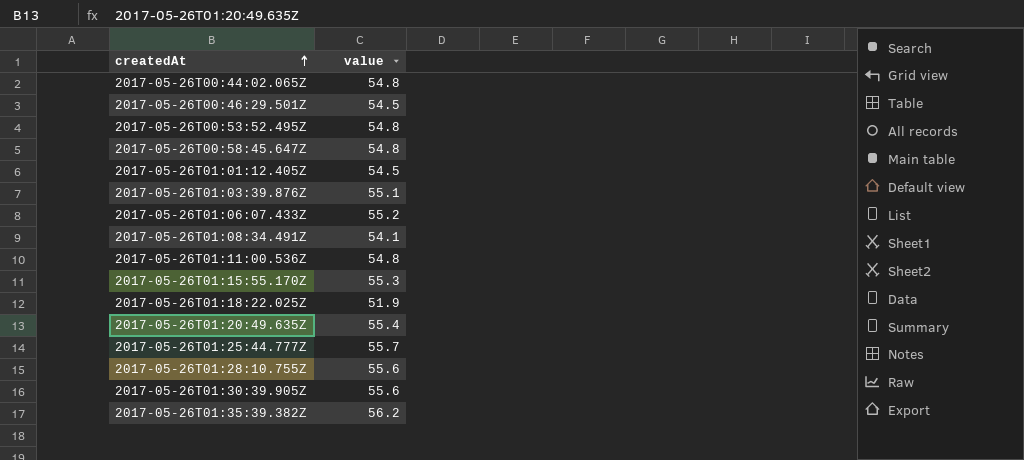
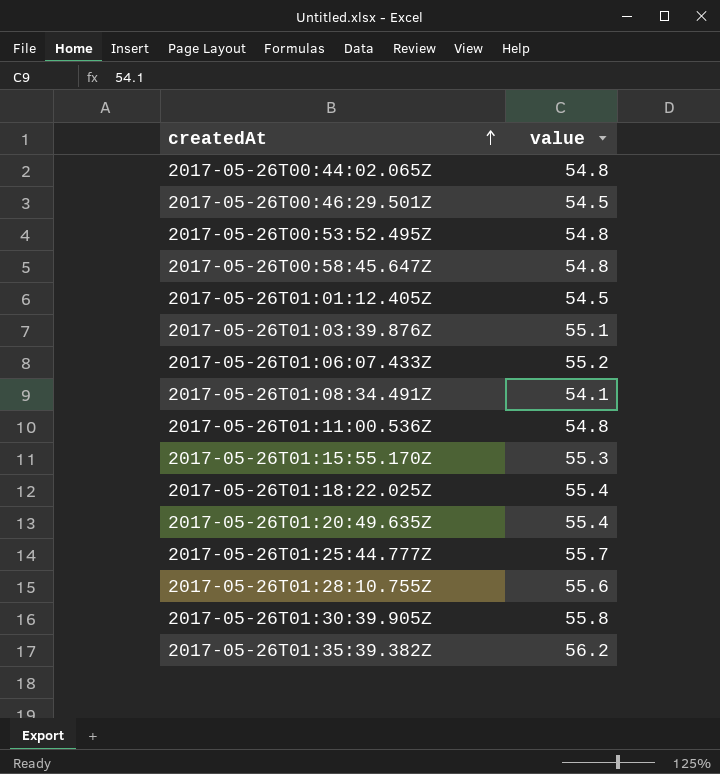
2017-05-26T01:18:22.025Z | value: 51.9 -> 55.4
2017-05-26T01:30:39.905Z | value: 55.6 -> 55.8

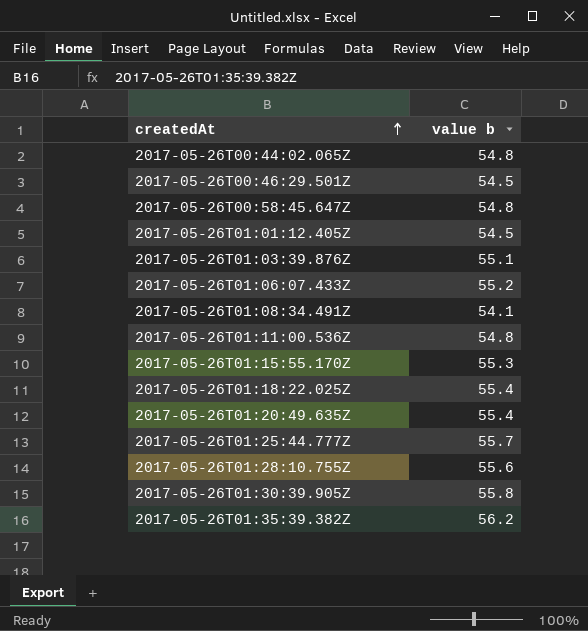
column name: value -> value b
row 2017-05-26T00:53:52.495Z: 54.8 -> none

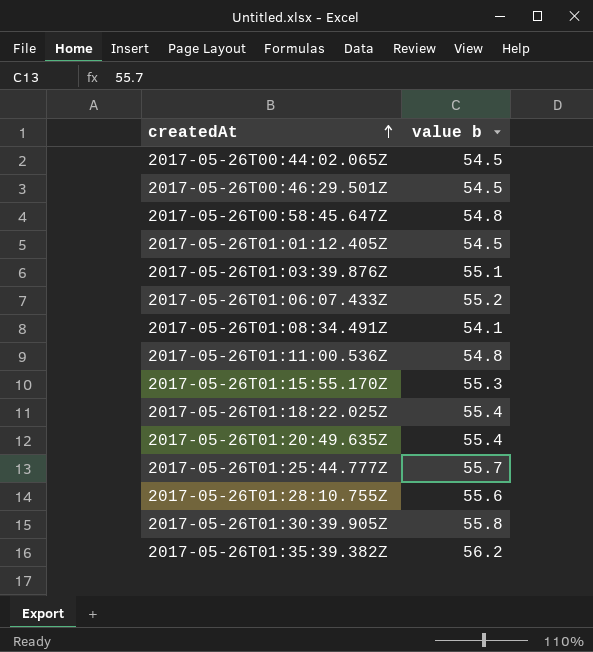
2017-05-26T00:44:02.065Z | value b: 54.8 -> 54.5

